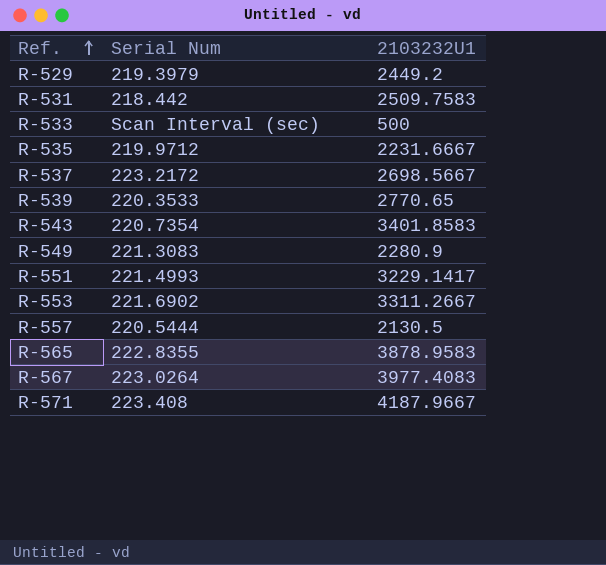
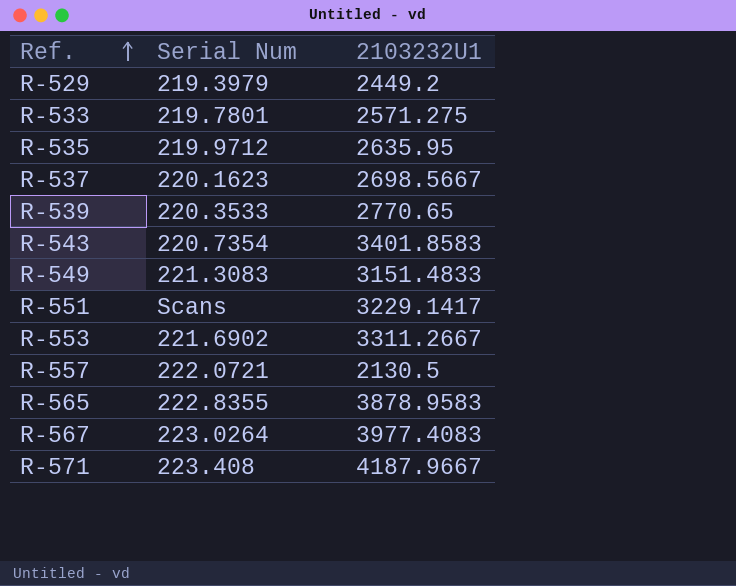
row R-531: 218.442 | 2509.7583 -> none
R-533 | Serial Num: Scan Interval (sec) -> 219.7801
R-533 | 2103232U1: 500 -> 2571.275
R-535 | 2103232U1: 2231.6667 -> 2635.95
R-537 | Serial Num: 223.2172 -> 220.1623
R-549 | 2103232U1: 2280.9 -> 3151.4833
R-551 | Serial Num: 221.4993 -> Scans
R-557 | Serial Num: 220.5444 -> 222.0721

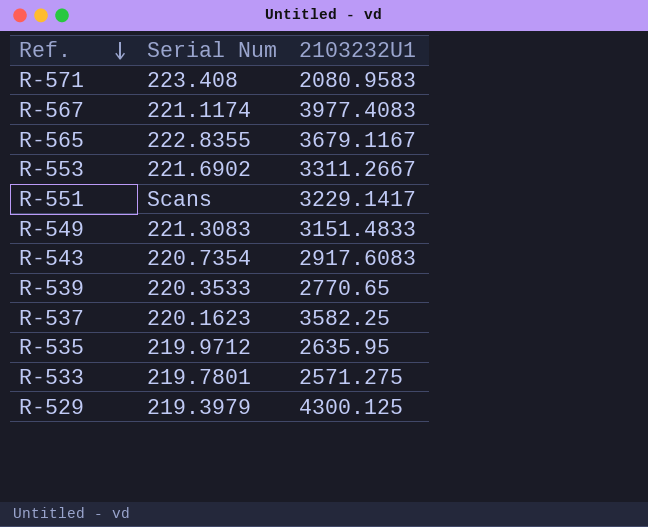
row order: Ref. ascending -> Ref. descending
row R-557: 222.0721 | 2130.5 -> none
R-571 | 2103232U1: 4187.9667 -> 2080.9583
R-567 | Serial Num: 223.0264 -> 221.1174
R-565 | 2103232U1: 3878.9583 -> 3679.1167
R-543 | 2103232U1: 3401.8583 -> 2917.6083
R-537 | 2103232U1: 2698.5667 -> 3582.25
R-529 | 2103232U1: 2449.2 -> 4300.125

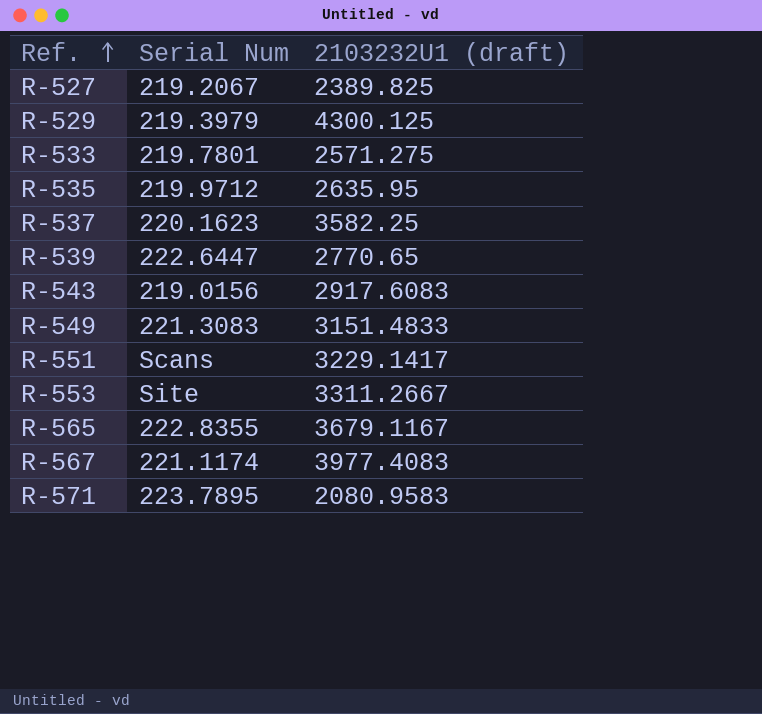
row order: Ref. descending -> Ref. ascending
column name: 2103232U1 -> 2103232U1 (draft)
row R-527: none -> 219.2067 | 2389.825
R-539 | Serial Num: 220.3533 -> 222.6447
R-543 | Serial Num: 220.7354 -> 219.0156
R-553 | Serial Num: 221.6902 -> Site
R-571 | Serial Num: 223.408 -> 223.7895

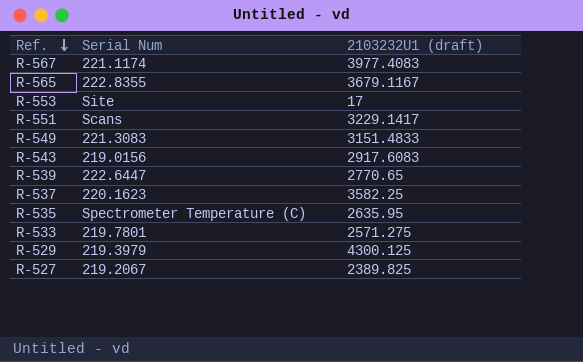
row order: Ref. ascending -> Ref. descending
row R-571: 223.7895 | 2080.9583 -> none
R-553 | 2103232U1 (draft): 3311.2667 -> 17
R-535 | Serial Num: 219.9712 -> Spectrometer Temperature (C)

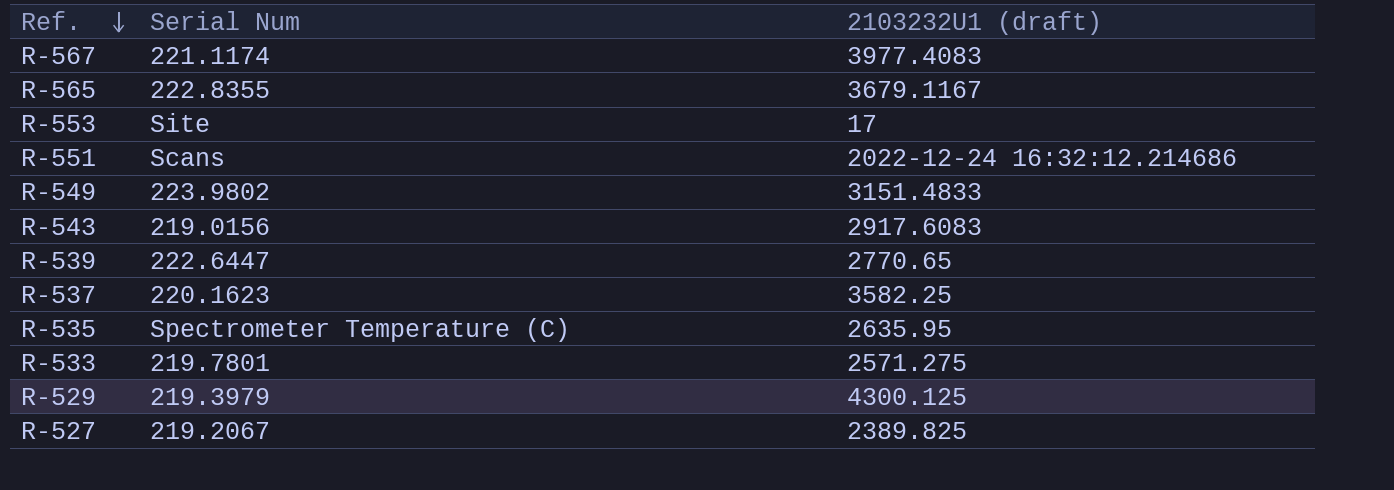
R-551 | 2103232U1 (draft): 3229.1417 -> 2022-12-24 16:32:12.214686
R-549 | Serial Num: 221.3083 -> 223.9802

